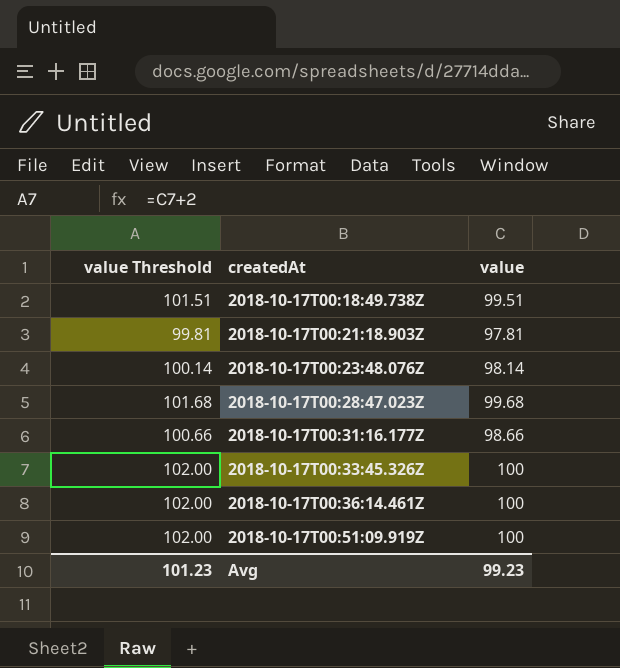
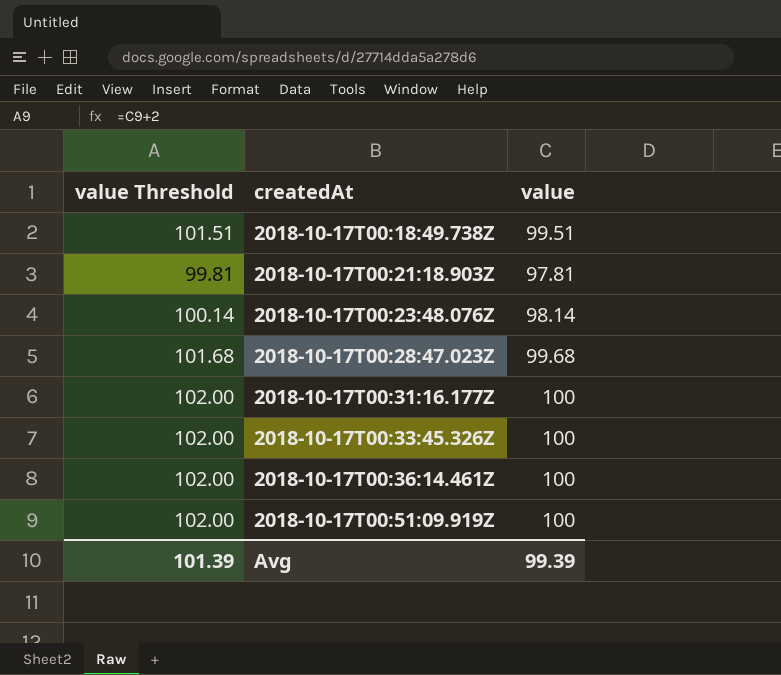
2018-10-17T00:31:16.177Z | value Threshold: 100.66 -> 102.00
2018-10-17T00:31:16.177Z | value: 98.66 -> 100
Avg | value Threshold: 101.23 -> 101.39
Avg | value: 99.23 -> 99.39

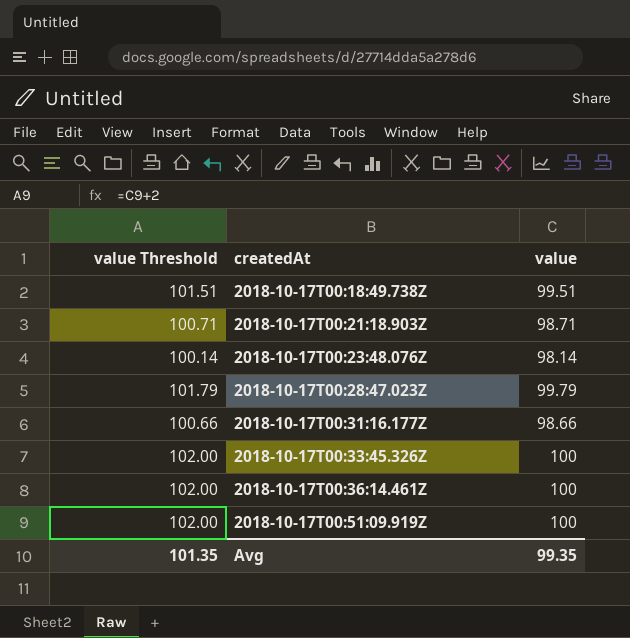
2018-10-17T00:21:18.903Z | value Threshold: 99.81 -> 100.71
2018-10-17T00:21:18.903Z | value: 97.81 -> 98.71
2018-10-17T00:28:47.023Z | value Threshold: 101.68 -> 101.79
2018-10-17T00:28:47.023Z | value: 99.68 -> 99.79
2018-10-17T00:31:16.177Z | value Threshold: 102.00 -> 100.66
2018-10-17T00:31:16.177Z | value: 100 -> 98.66
Avg | value Threshold: 101.39 -> 101.35
Avg | value: 99.39 -> 99.35

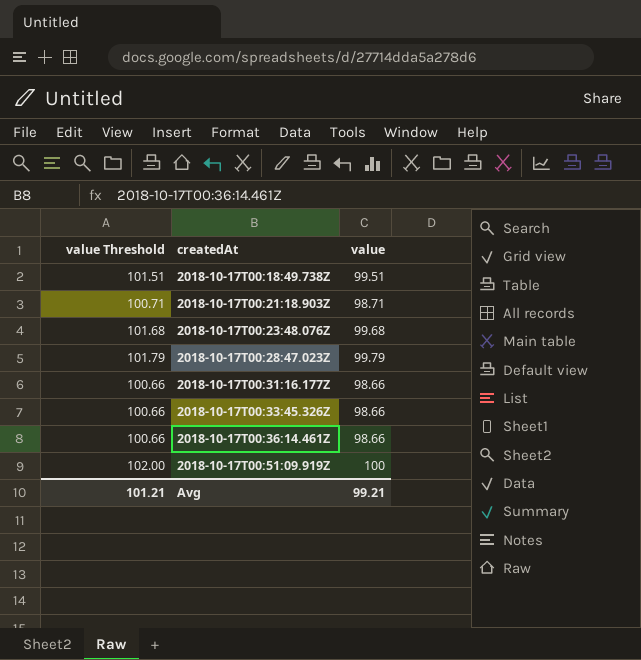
2018-10-17T00:23:48.076Z | value Threshold: 100.14 -> 101.68
2018-10-17T00:23:48.076Z | value: 98.14 -> 99.68
2018-10-17T00:33:45.326Z | value Threshold: 102.00 -> 100.66
2018-10-17T00:33:45.326Z | value: 100 -> 98.66
2018-10-17T00:36:14.461Z | value Threshold: 102.00 -> 100.66
2018-10-17T00:36:14.461Z | value: 100 -> 98.66
Avg | value Threshold: 101.35 -> 101.21
Avg | value: 99.35 -> 99.21

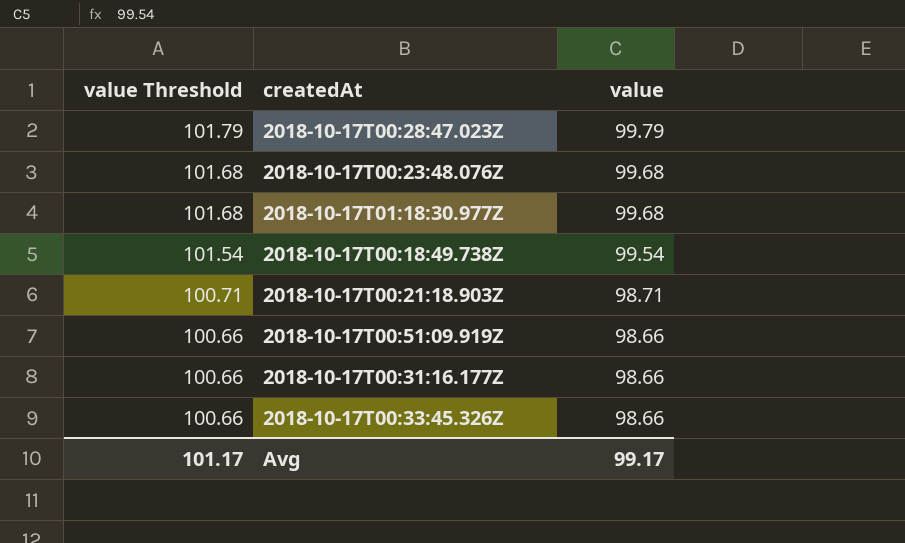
row order: createdAt ascending -> value Threshold descending
row 2018-10-17T00:36:14.461Z: 100.66 | 98.66 -> none
row 2018-10-17T01:18:30.977Z: none -> 101.68 | 99.68
2018-10-17T00:18:49.738Z | value Threshold: 101.51 -> 101.54
2018-10-17T00:18:49.738Z | value: 99.51 -> 99.54
2018-10-17T00:51:09.919Z | value Threshold: 102.00 -> 100.66
2018-10-17T00:51:09.919Z | value: 100 -> 98.66
Avg | value Threshold: 101.21 -> 101.17
Avg | value: 99.21 -> 99.17

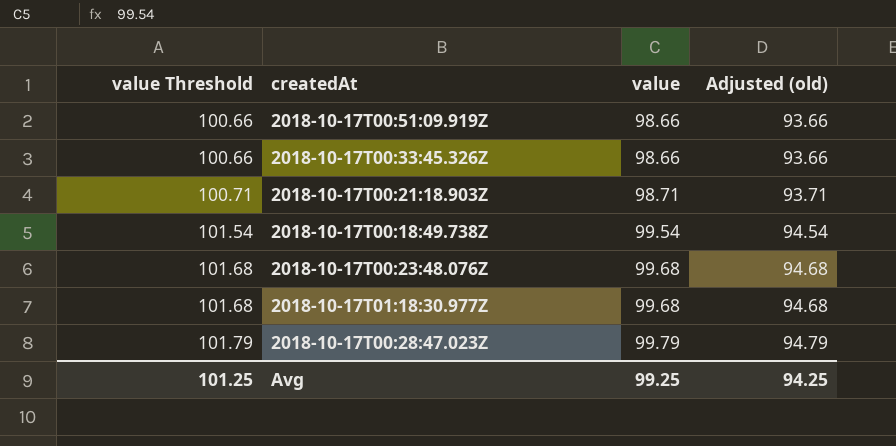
row order: value Threshold descending -> value Threshold ascending
column Adjusted (old) | formula: none -> [value] - 5
row 2018-10-17T00:31:16.177Z: 100.66 | 98.66 -> none
Avg | value Threshold: 101.17 -> 101.25
Avg | value: 99.17 -> 99.25

